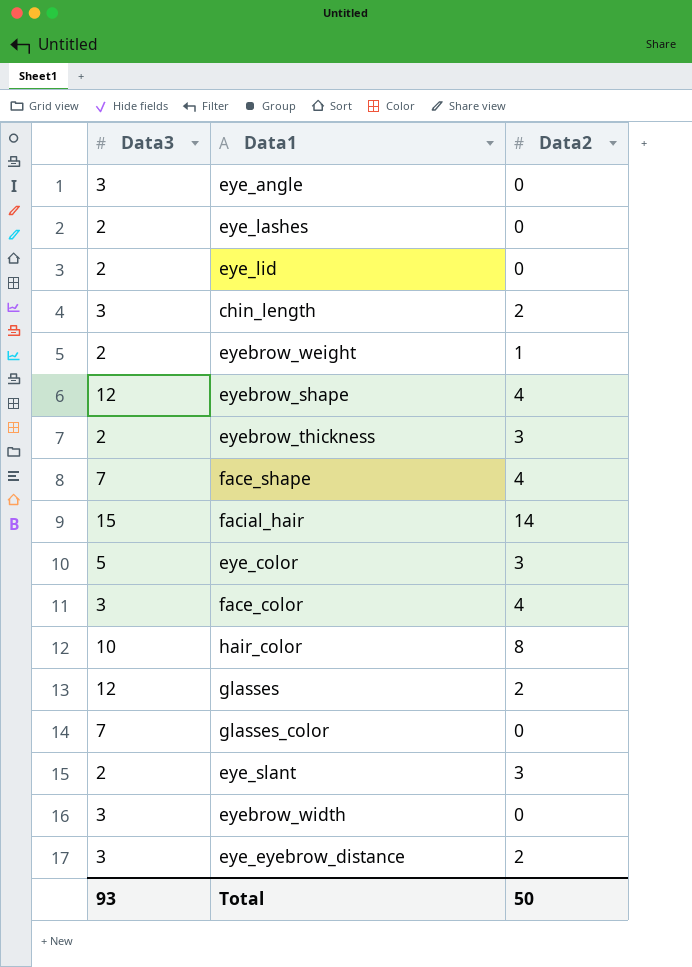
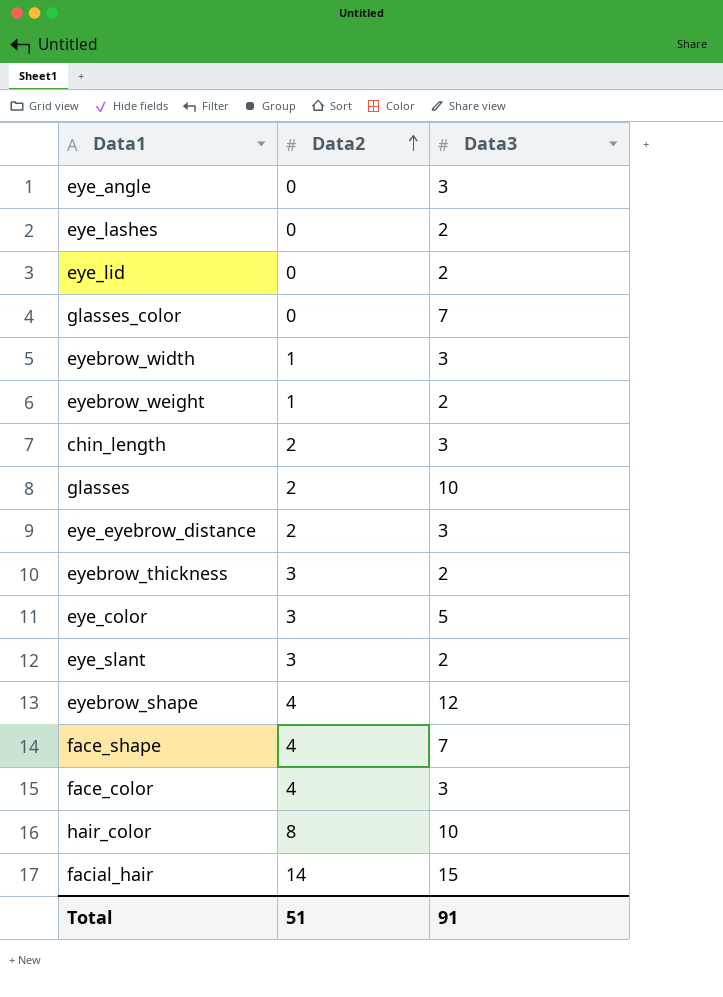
row order: none -> Data2 ascending
column Data3 | position: 1 -> 3
eyebrow_width | Data2: 0 -> 1
glasses | Data3: 12 -> 10
Total | Data2: 50 -> 51
Total | Data3: 93 -> 91

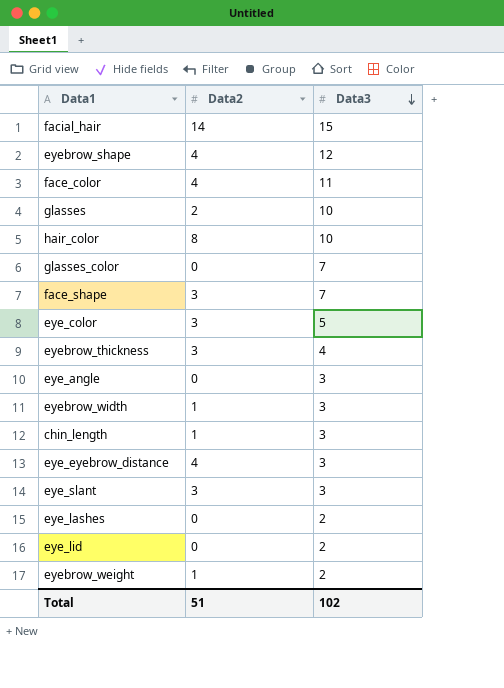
row order: Data2 ascending -> Data3 descending
face_color | Data3: 3 -> 11
face_shape | Data2: 4 -> 3
eyebrow_thickness | Data3: 2 -> 4
chin_length | Data2: 2 -> 1
eye_eyebrow_distance | Data2: 2 -> 4
eye_slant | Data3: 2 -> 3
Total | Data3: 91 -> 102

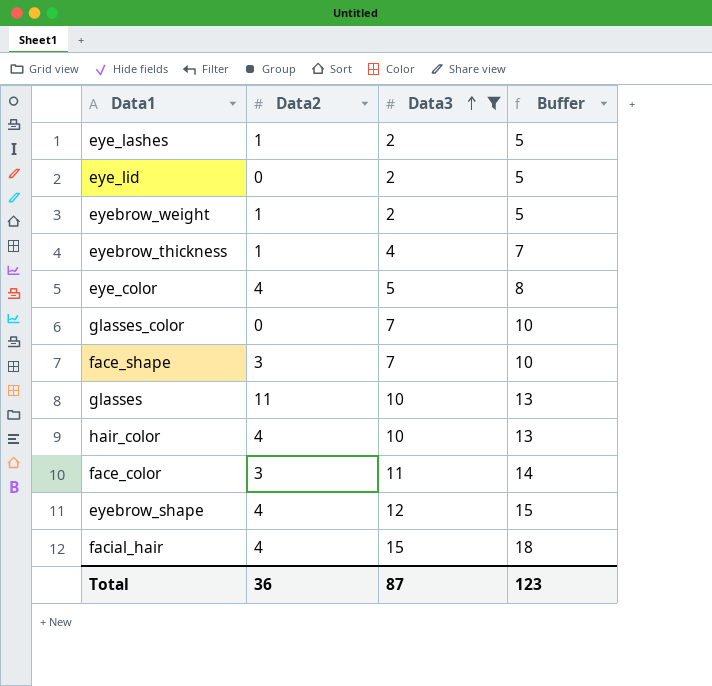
filter: none -> Data3 != 3
row order: Data3 descending -> Data3 ascending
column Buffer | formula: none -> [Data3] + 3
eye_lashes | Data2: 0 -> 1
eyebrow_thickness | Data2: 3 -> 1
eye_color | Data2: 3 -> 4
glasses | Data2: 2 -> 11
hair_color | Data2: 8 -> 4
face_color | Data2: 4 -> 3
facial_hair | Data2: 14 -> 4
Total | Data2: 51 -> 36
Total | Data3: 102 -> 87

